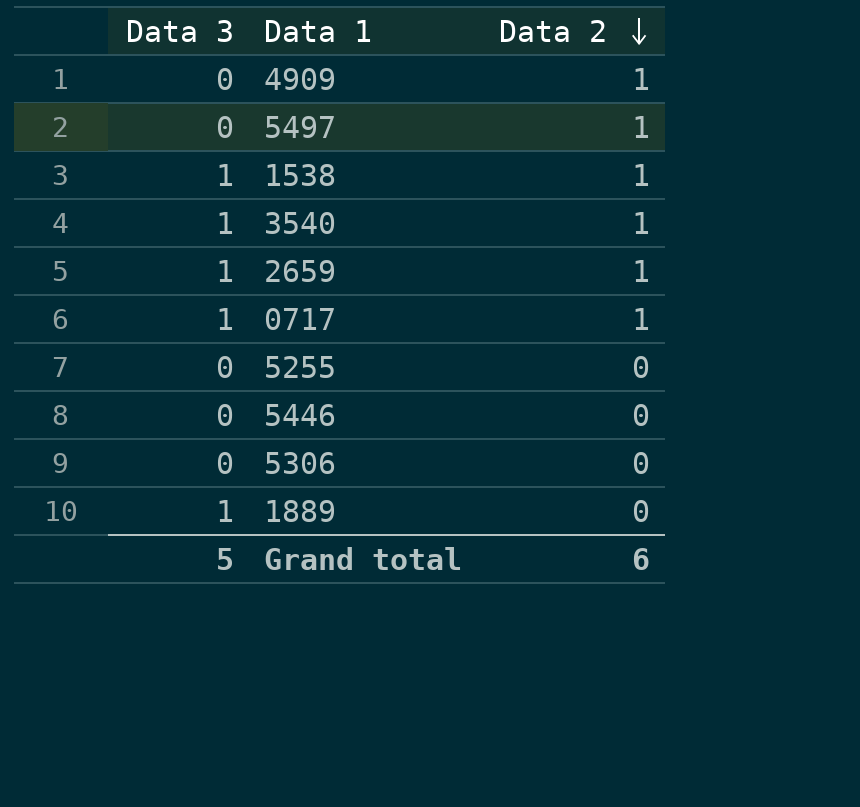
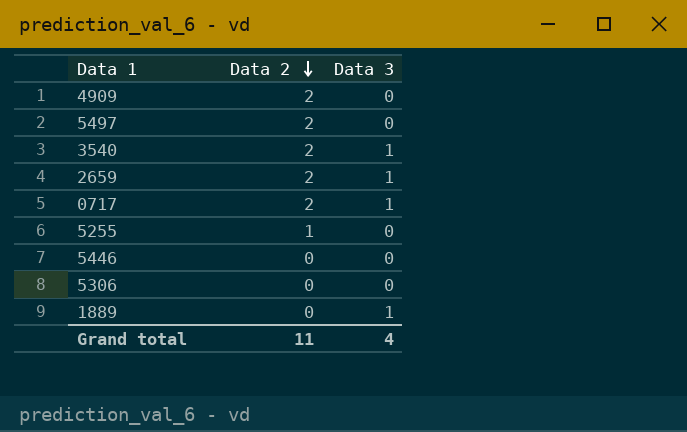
column Data 3 | position: 1 -> 3
row 1538: 1 | 1 -> none
4909 | Data 2: 1 -> 2
5497 | Data 2: 1 -> 2
3540 | Data 2: 1 -> 2
2659 | Data 2: 1 -> 2
0717 | Data 2: 1 -> 2
5255 | Data 2: 0 -> 1
Grand total | Data 2: 6 -> 11
Grand total | Data 3: 5 -> 4

